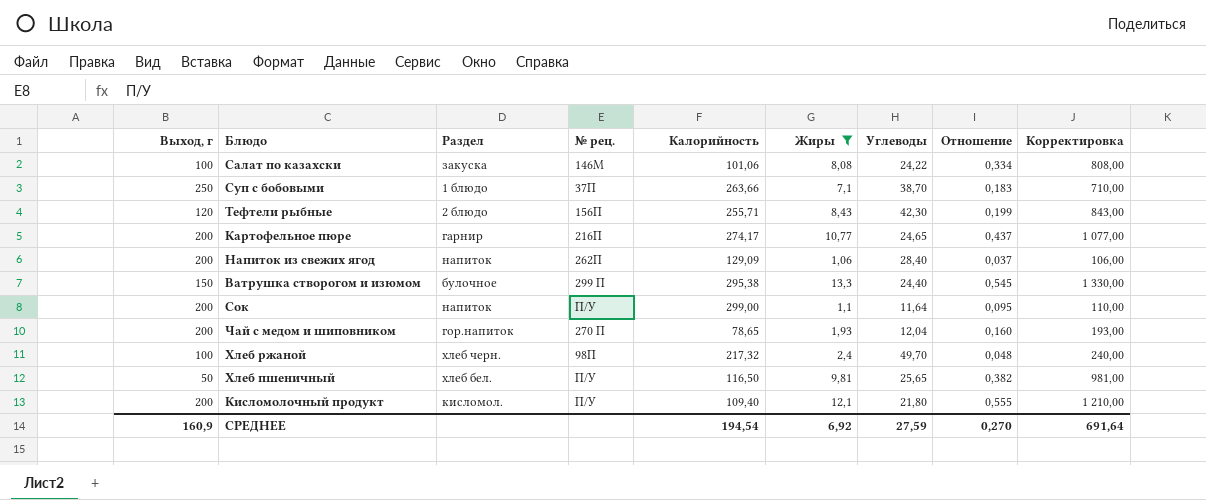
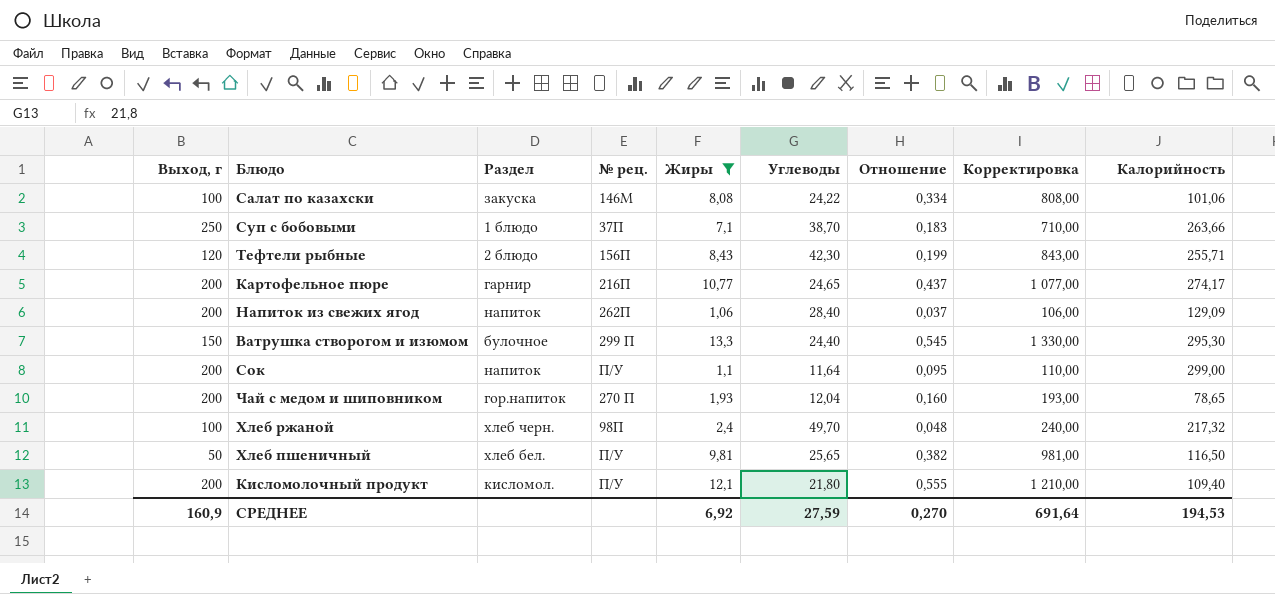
column Калорийность | position: 5 -> 9
Ватрушка створогом и изюмом | Калорийность: 295,38 -> 295,30
СРЕДНЕЕ | Калорийность: 194,54 -> 194,53

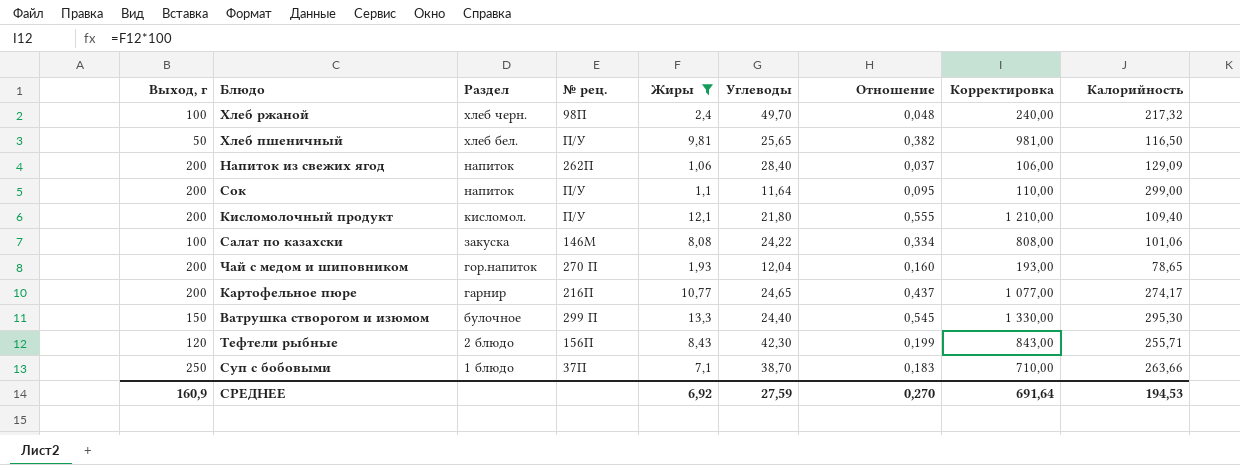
row order: none -> Раздел descending

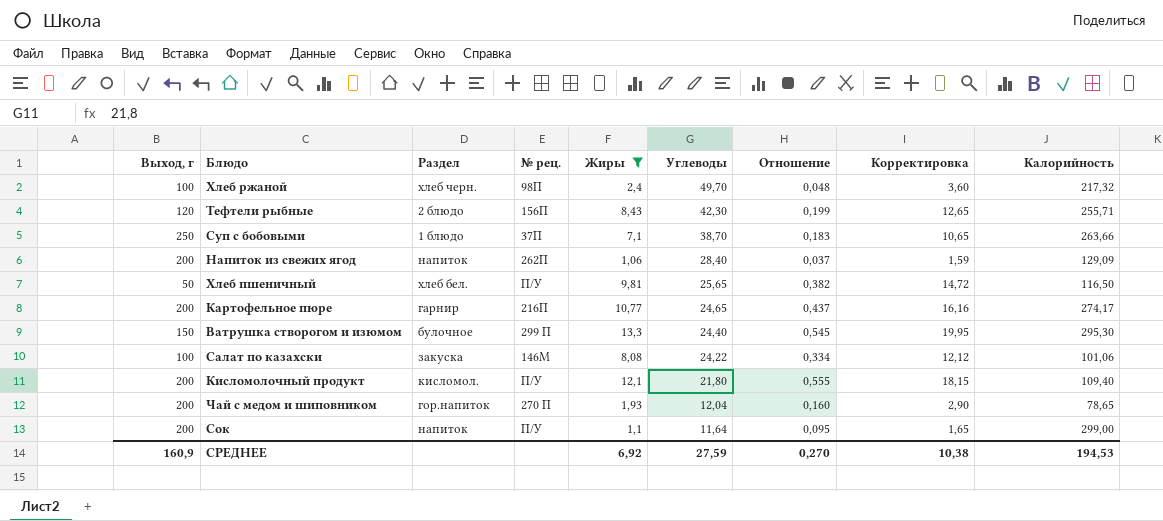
row order: Раздел descending -> Углеводы descending
column Корректировка | formula: [Жиры] * 100 -> [Жиры] * 1,5
СРЕДНЕЕ | Корректировка: 691,64 -> 10,38

